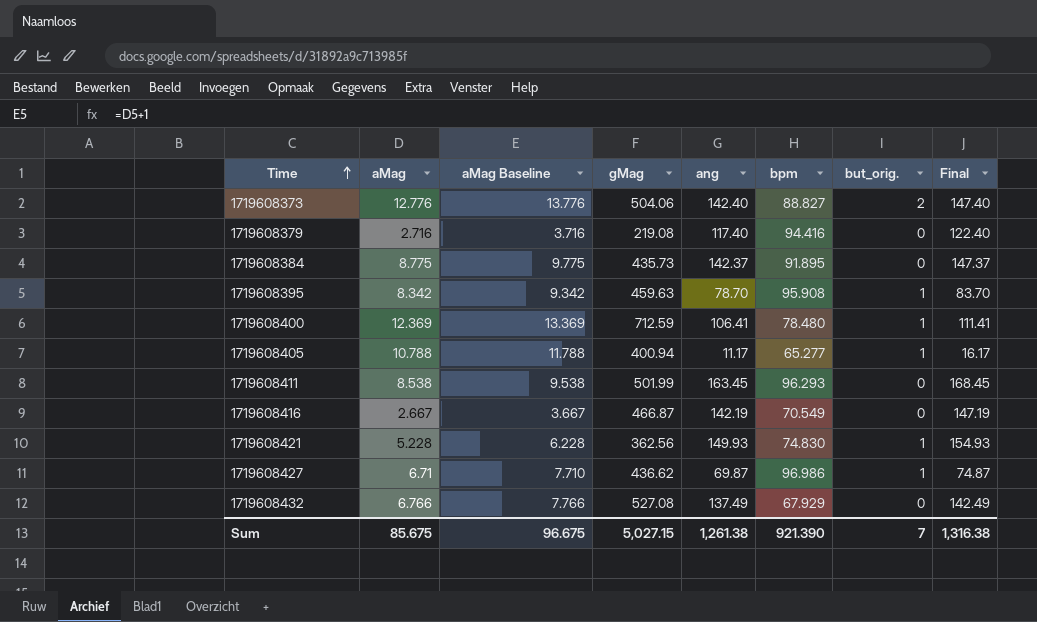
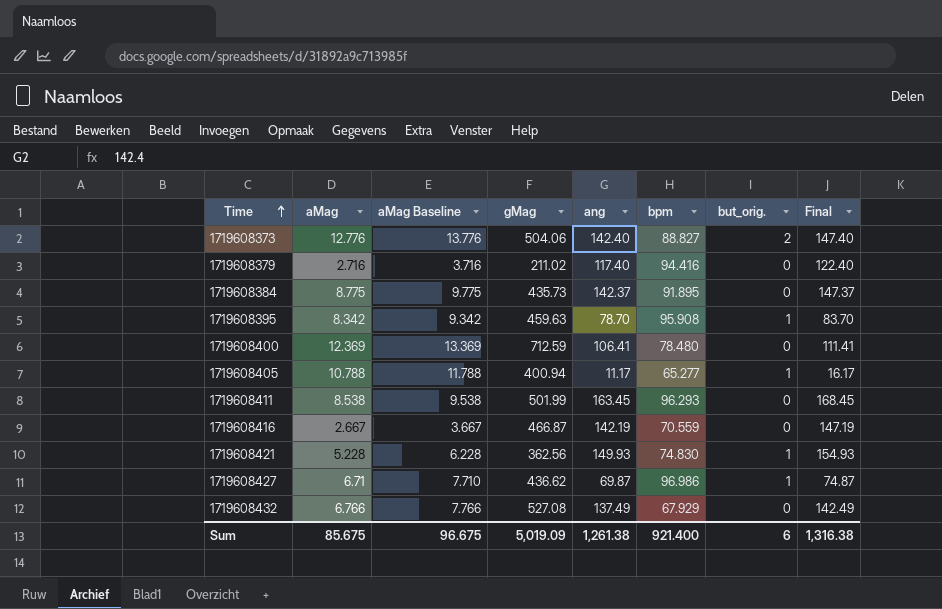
1719608379 | gMag: 219.08 -> 211.02
1719608400 | but_orig.: 1 -> 0
1719608416 | bpm: 70.549 -> 70.559
Sum | gMag: 5,027.15 -> 5,019.09
Sum | bpm: 921.390 -> 921.400
Sum | but_orig.: 7 -> 6

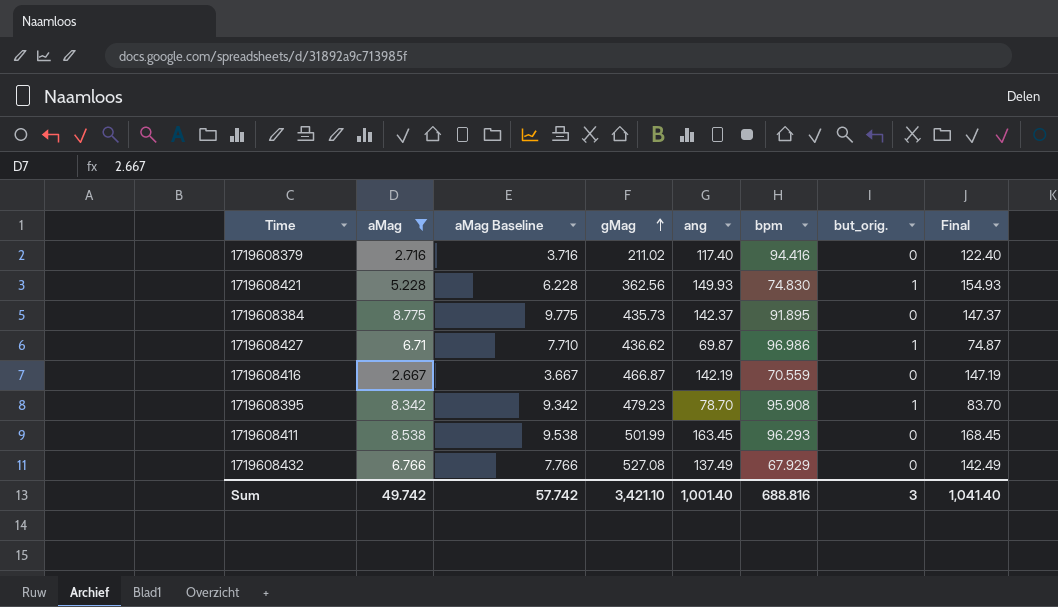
filter: none -> aMag <= 8.775
row order: Time ascending -> gMag ascending
1719608395 | gMag: 459.63 -> 479.23
Sum | aMag: 85.675 -> 49.742
Sum | aMag Baseline: 96.675 -> 57.742
Sum | gMag: 5,019.09 -> 3,421.10
Sum | ang: 1,261.38 -> 1,001.40
Sum | bpm: 921.400 -> 688.816
Sum | but_orig.: 6 -> 3
Sum | Final: 1,316.38 -> 1,041.40

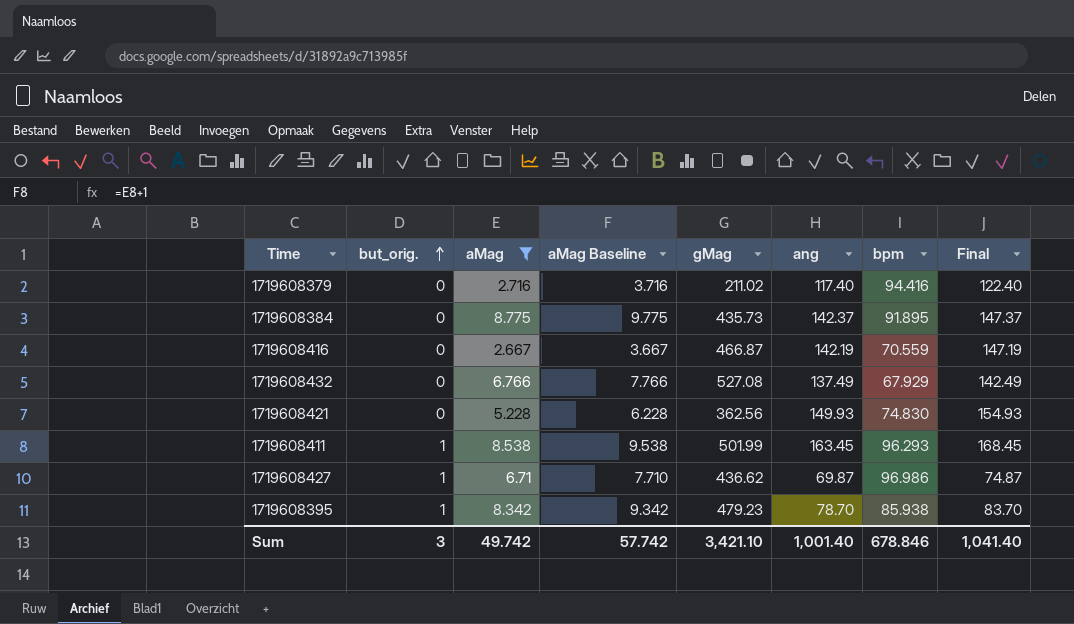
row order: gMag ascending -> but_orig. ascending
column but_orig. | position: 7 -> 2
1719608421 | but_orig.: 1 -> 0
1719608411 | but_orig.: 0 -> 1
1719608395 | bpm: 95.908 -> 85.938
Sum | bpm: 688.816 -> 678.846

